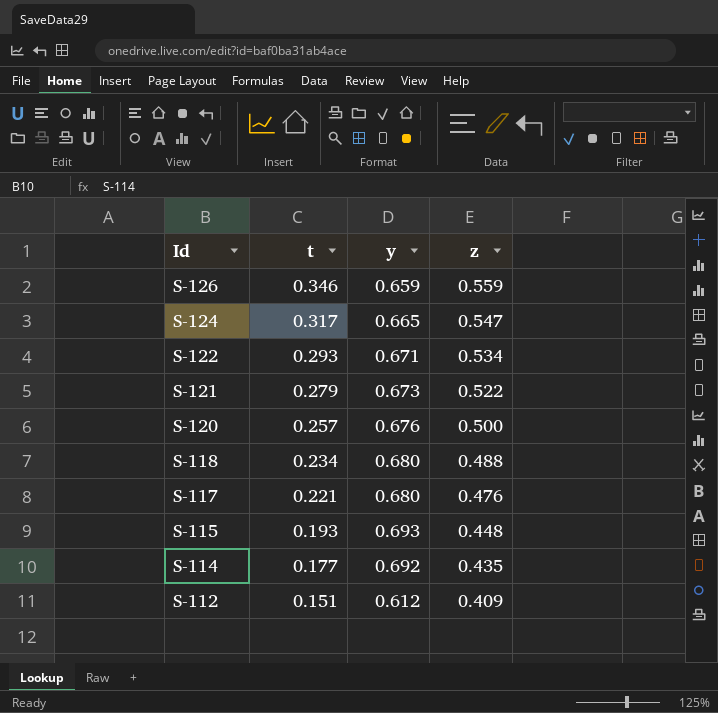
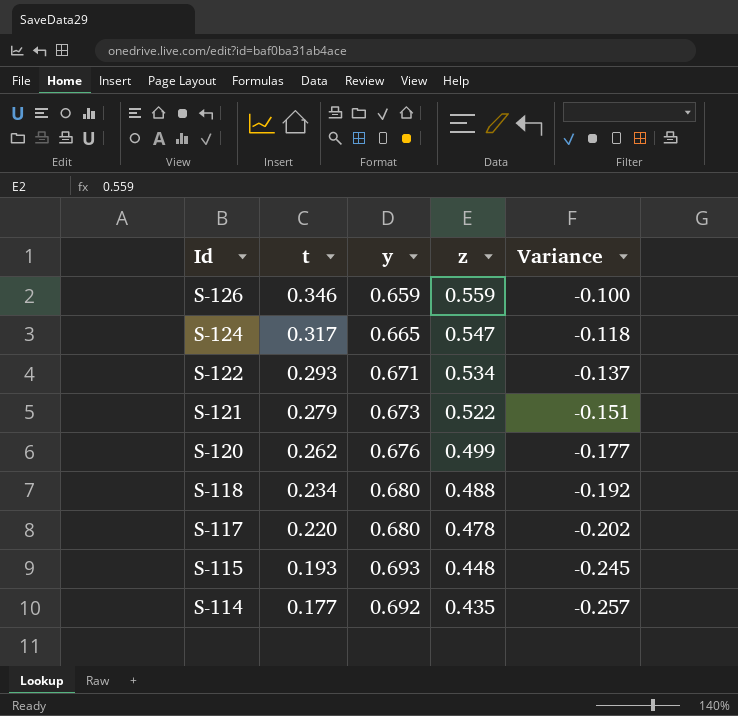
column Variance | formula: none -> [z] - [y]
row S-112: 0.151 | 0.612 | 0.409 -> none
S-120 | t: 0.257 -> 0.262
S-120 | z: 0.500 -> 0.499
S-117 | t: 0.221 -> 0.220
S-117 | z: 0.476 -> 0.478

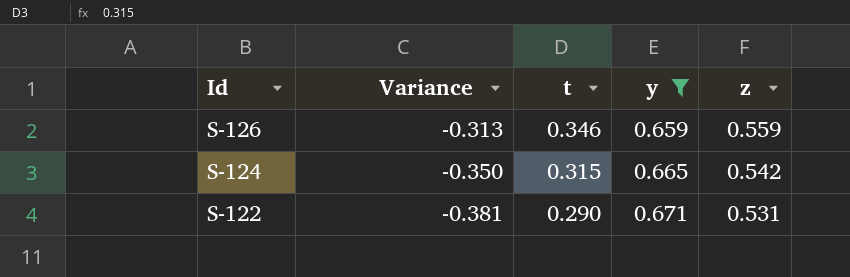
filter: none -> y <= 0.671
column Variance | formula: [z] - [y] -> [t] - [y]
column Variance | position: 5 -> 2
S-124 | t: 0.317 -> 0.315
S-124 | z: 0.547 -> 0.542
S-122 | t: 0.293 -> 0.290
S-122 | z: 0.534 -> 0.531

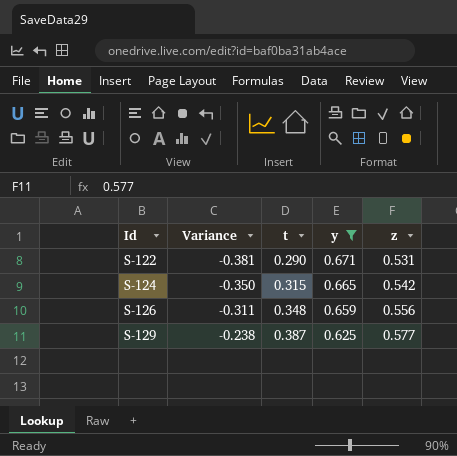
row order: Id descending -> Id ascending
S-126 | Variance: -0.313 -> -0.311
S-126 | t: 0.346 -> 0.348
S-126 | z: 0.559 -> 0.556
row S-129: none -> -0.238 | 0.387 | 0.625 | 0.577

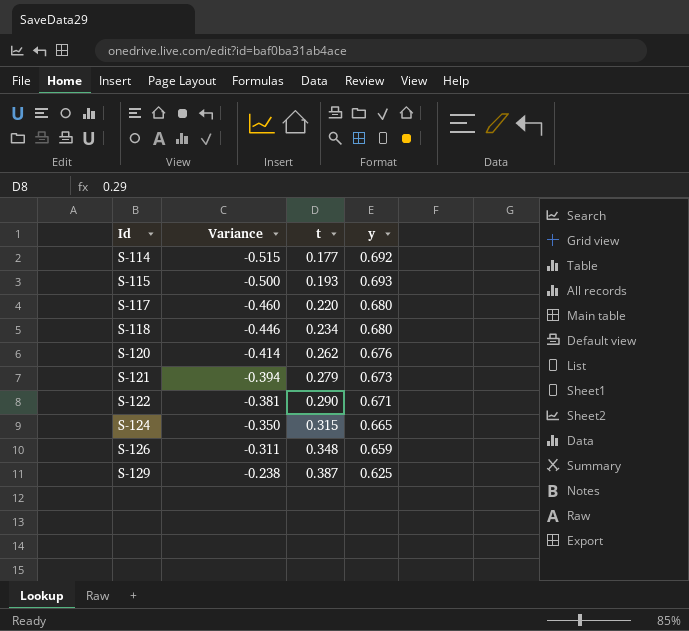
filter: y <= 0.671 -> none
column z | position: 5 -> none

